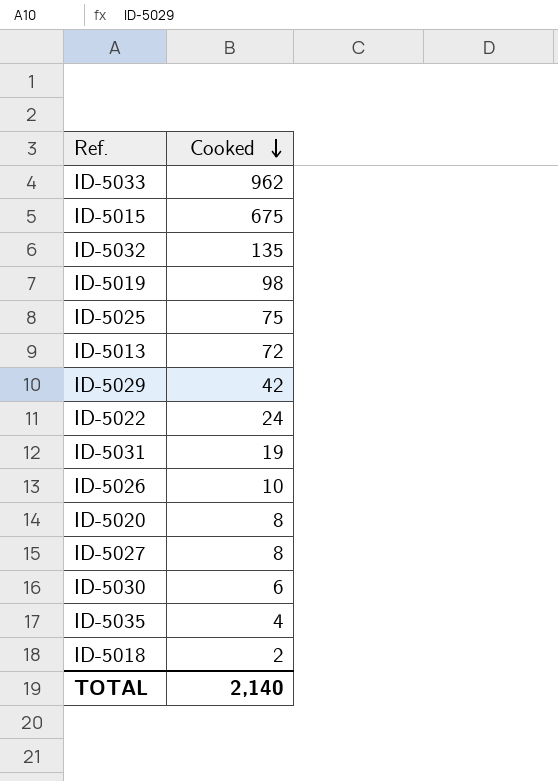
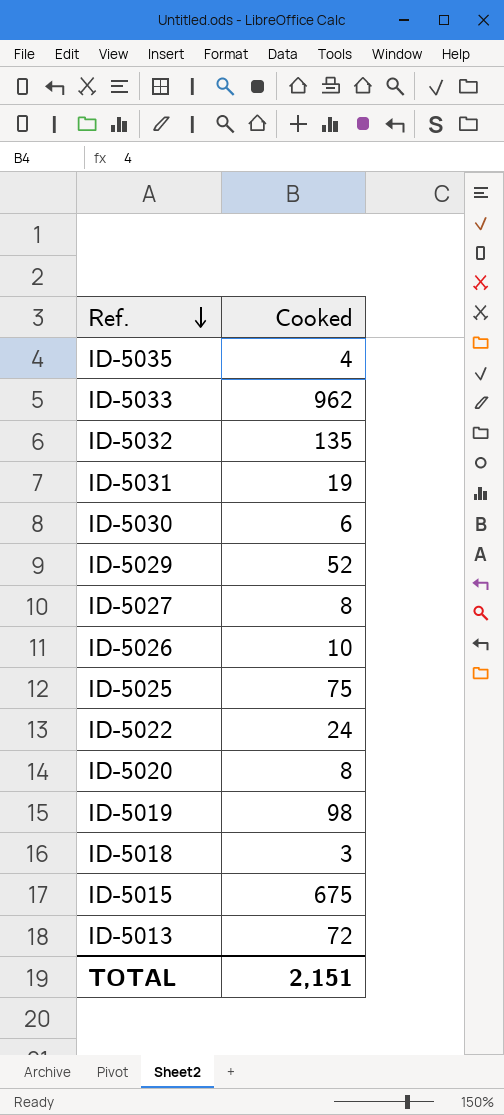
row order: Cooked descending -> Ref. descending
ID-5029 | Cooked: 42 -> 52
ID-5018 | Cooked: 2 -> 3
TOTAL | Cooked: 2,140 -> 2,151

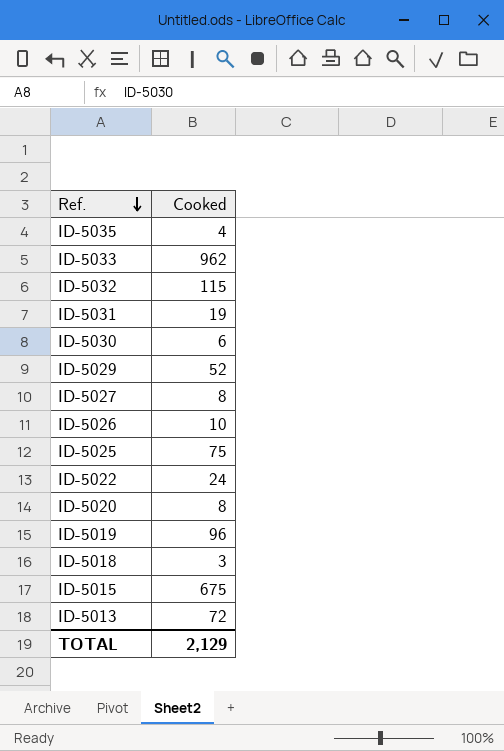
ID-5032 | Cooked: 135 -> 115
ID-5019 | Cooked: 98 -> 96
TOTAL | Cooked: 2,151 -> 2,129

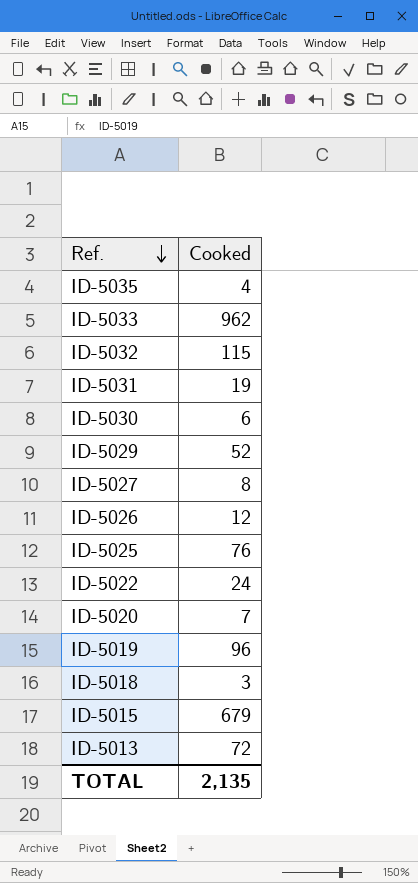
ID-5026 | Cooked: 10 -> 12
ID-5025 | Cooked: 75 -> 76
ID-5020 | Cooked: 8 -> 7
ID-5015 | Cooked: 675 -> 679
TOTAL | Cooked: 2,129 -> 2,135

